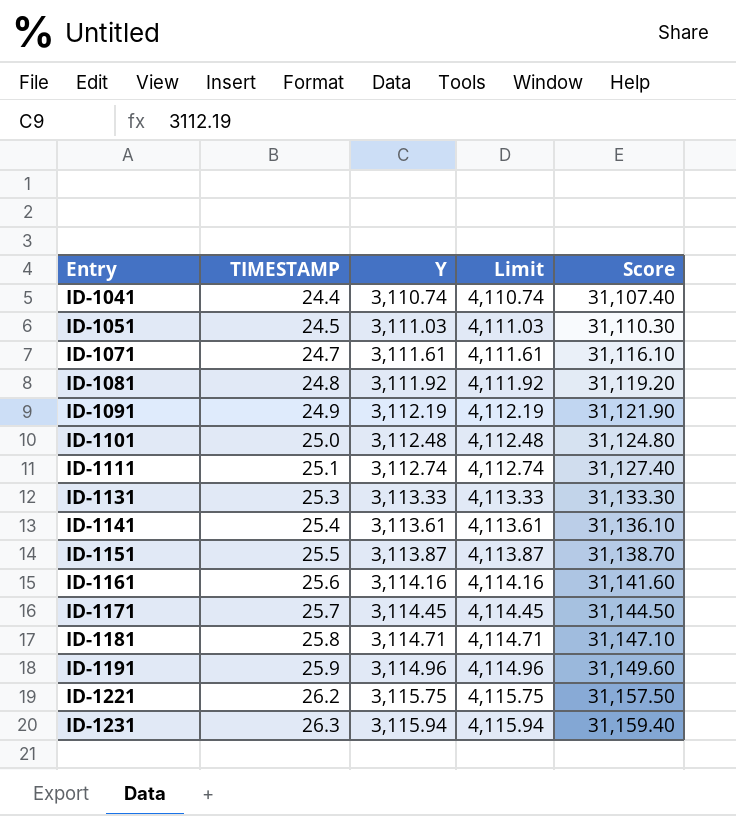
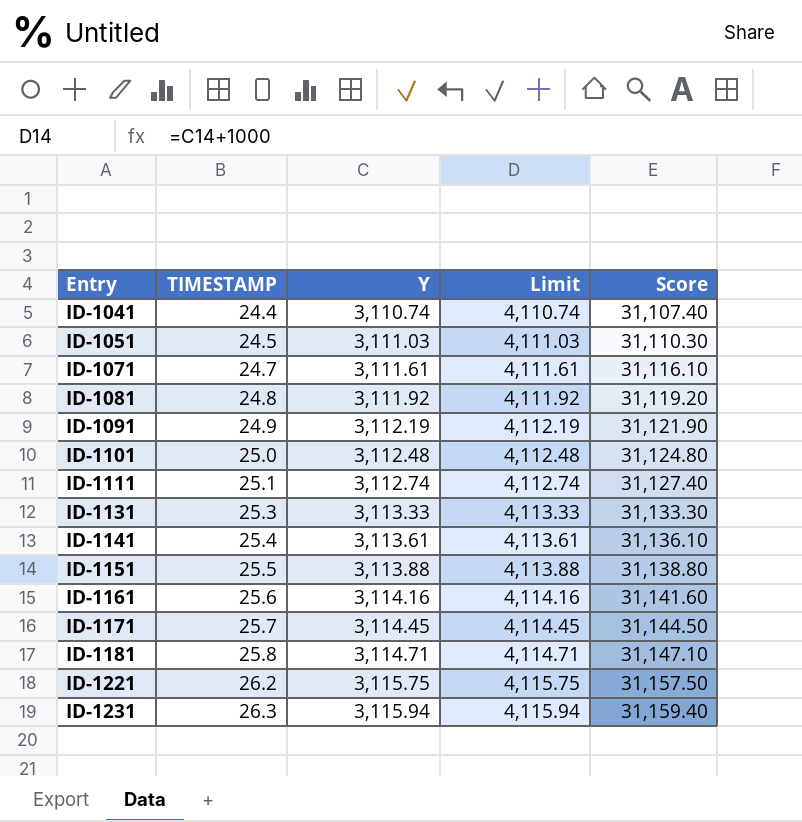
row ID-1191: 25.9 | 3,114.96 | 4,114.96 | 31,149.60 -> none
ID-1151 | Y: 3,113.87 -> 3,113.88
ID-1151 | Limit: 4,113.87 -> 4,113.88
ID-1151 | Score: 31,138.70 -> 31,138.80

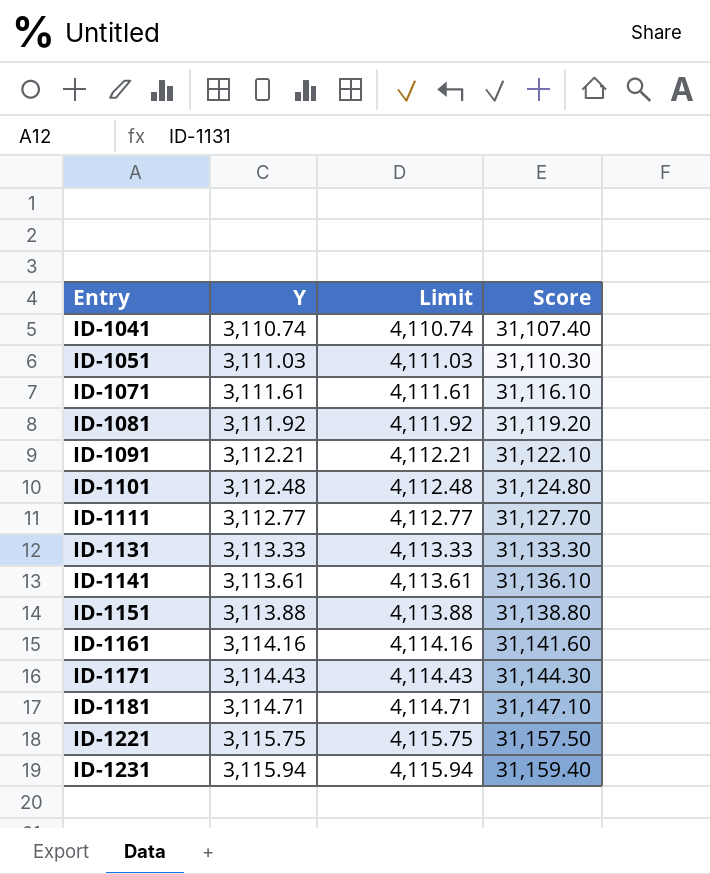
column TIMESTAMP | position: 2 -> none
ID-1091 | Y: 3,112.19 -> 3,112.21
ID-1091 | Limit: 4,112.19 -> 4,112.21
ID-1091 | Score: 31,121.90 -> 31,122.10
ID-1111 | Y: 3,112.74 -> 3,112.77
ID-1111 | Limit: 4,112.74 -> 4,112.77
ID-1111 | Score: 31,127.40 -> 31,127.70
ID-1171 | Y: 3,114.45 -> 3,114.43
ID-1171 | Limit: 4,114.45 -> 4,114.43
ID-1171 | Score: 31,144.50 -> 31,144.30

